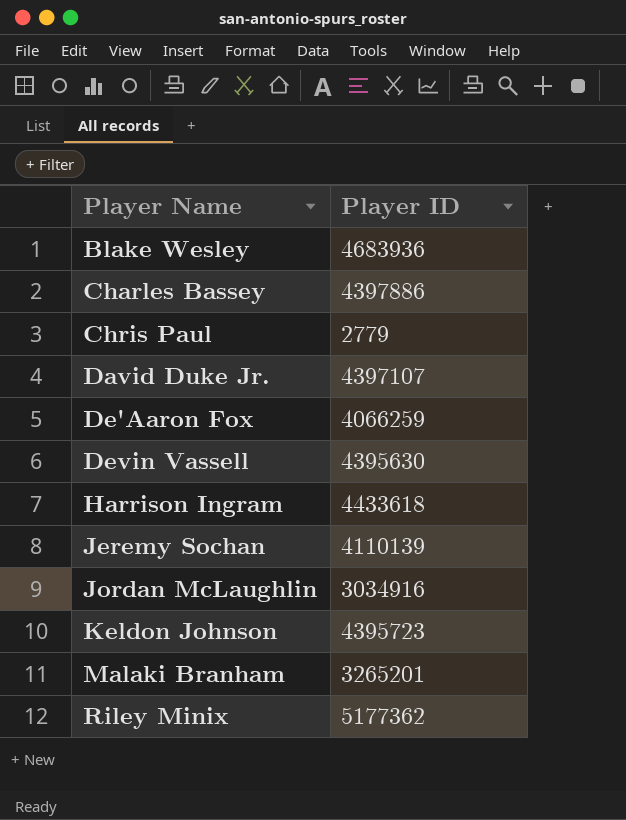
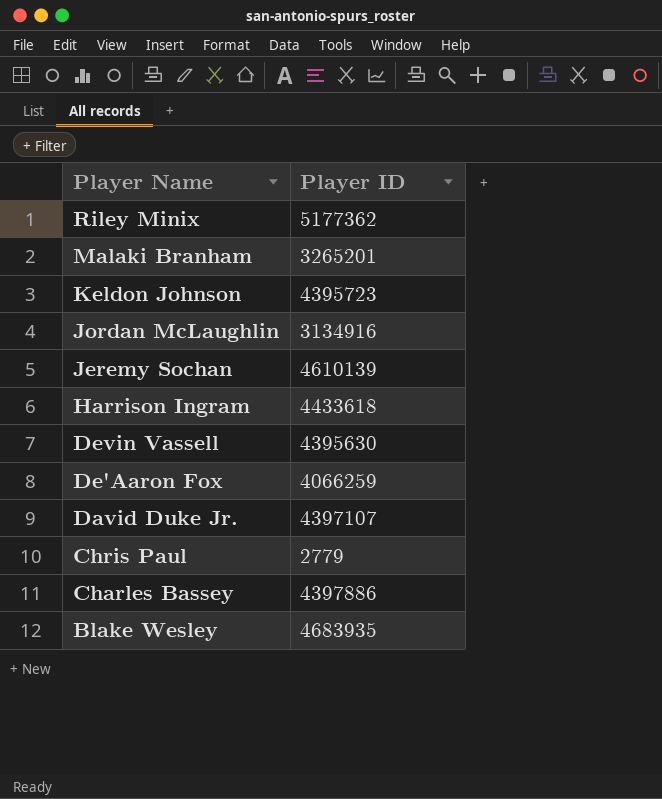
row order: Player Name ascending -> Player Name descending
Jordan McLaughlin | Player ID: 3034916 -> 3134916
Jeremy Sochan | Player ID: 4110139 -> 4610139
Blake Wesley | Player ID: 4683936 -> 4683935

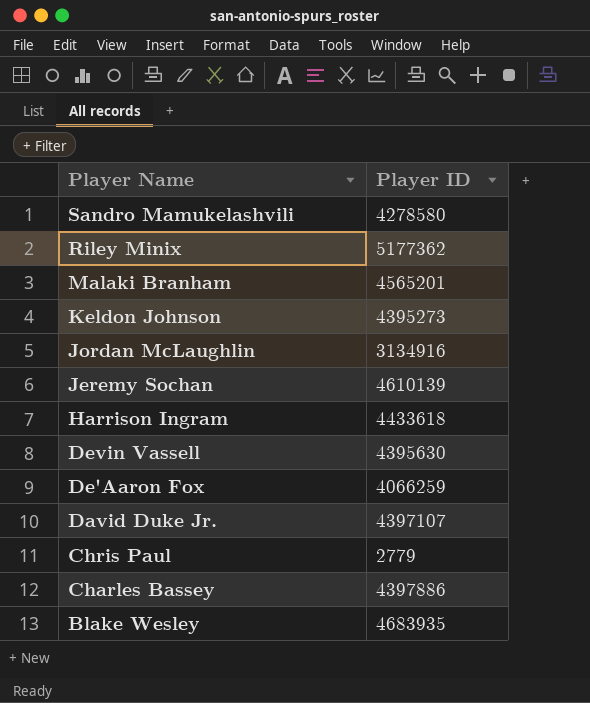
row Sandro Mamukelashvili: none -> 4278580
Malaki Branham | Player ID: 3265201 -> 4565201
Keldon Johnson | Player ID: 4395723 -> 4395273

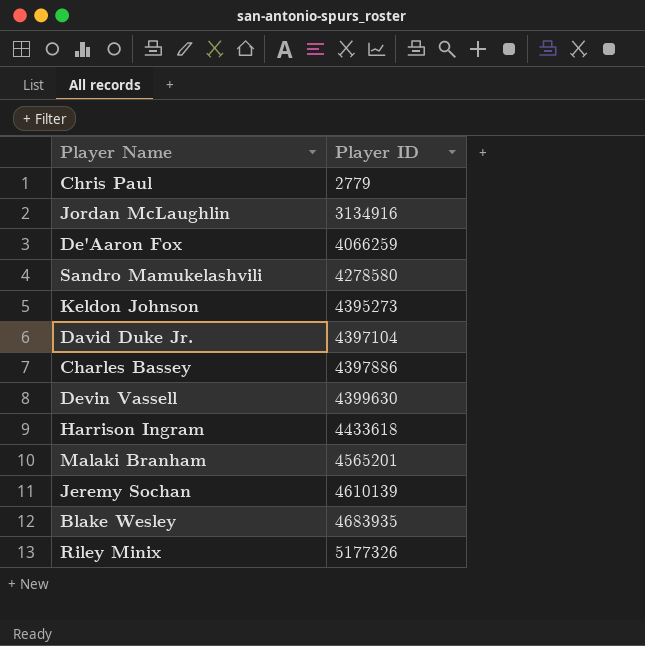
row order: Player Name descending -> Player ID ascending
David Duke Jr. | Player ID: 4397107 -> 4397104
Devin Vassell | Player ID: 4395630 -> 4399630
Riley Minix | Player ID: 5177362 -> 5177326

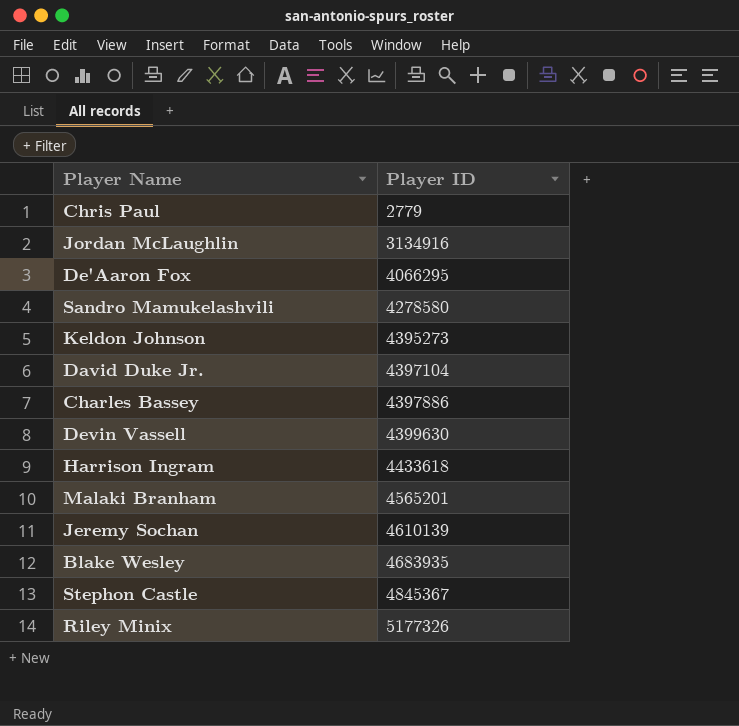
De'Aaron Fox | Player ID: 4066259 -> 4066295
row Stephon Castle: none -> 4845367

